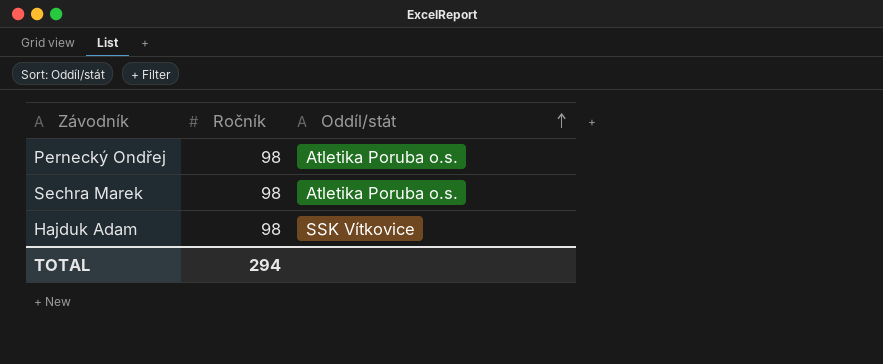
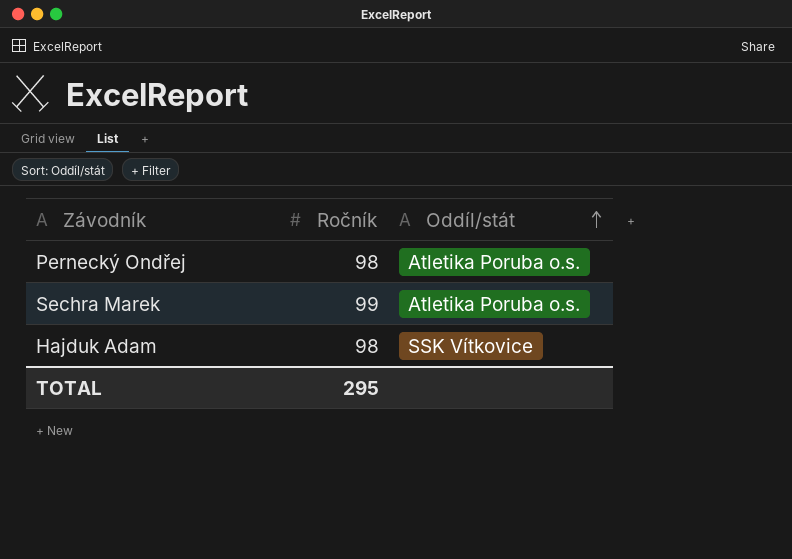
Sechra Marek | Ročník: 98 -> 99
TOTAL | Ročník: 294 -> 295

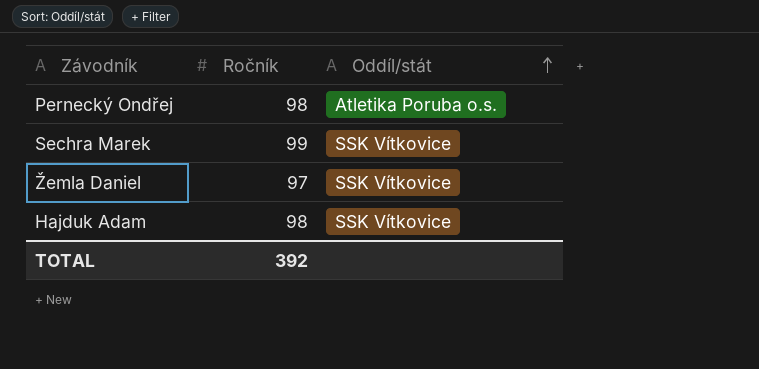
Sechra Marek | Oddíl/stát: Atletika Poruba o.s. -> SSK Vítkovice
row Žemla Daniel: none -> 97 | SSK Vítkovice
TOTAL | Ročník: 295 -> 392

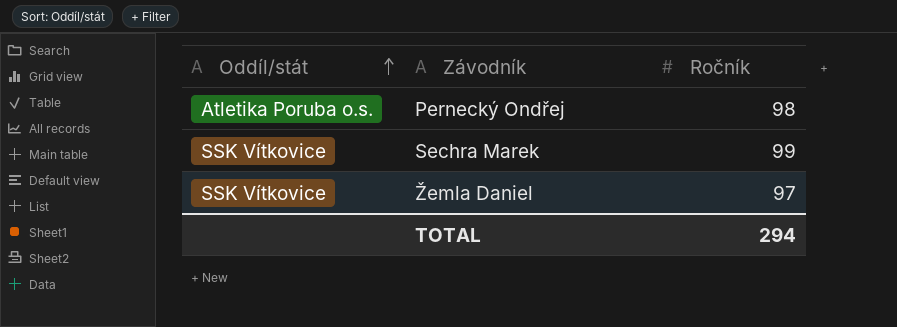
column Oddíl/stát | position: 3 -> 1
row Hajduk Adam: 98 | SSK Vítkovice -> none
TOTAL | Ročník: 392 -> 294

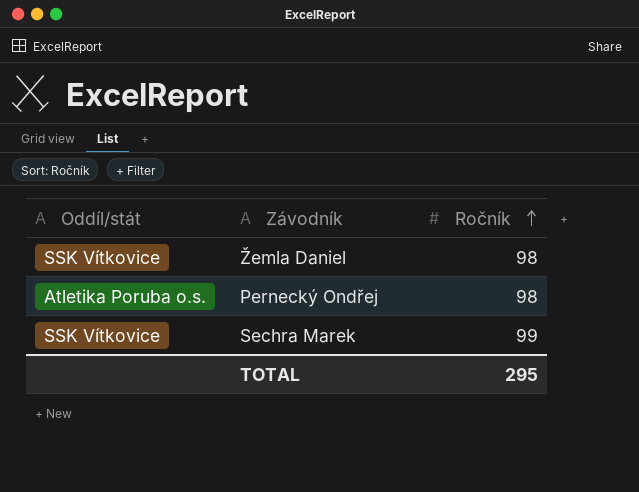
row order: Oddíl/stát ascending -> Ročník ascending
Žemla Daniel | Ročník: 97 -> 98
TOTAL | Ročník: 294 -> 295

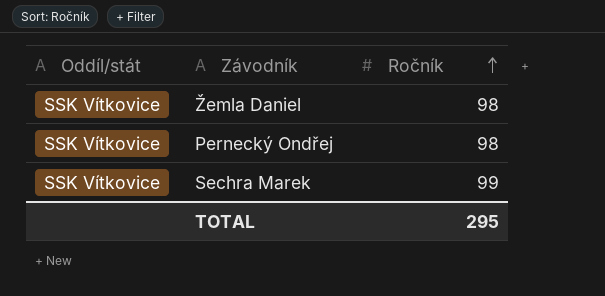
Pernecký Ondřej | Oddíl/stát: Atletika Poruba o.s. -> SSK Vítkovice

